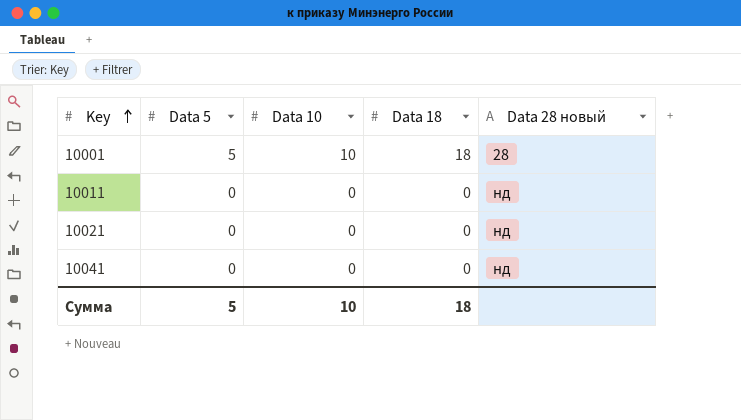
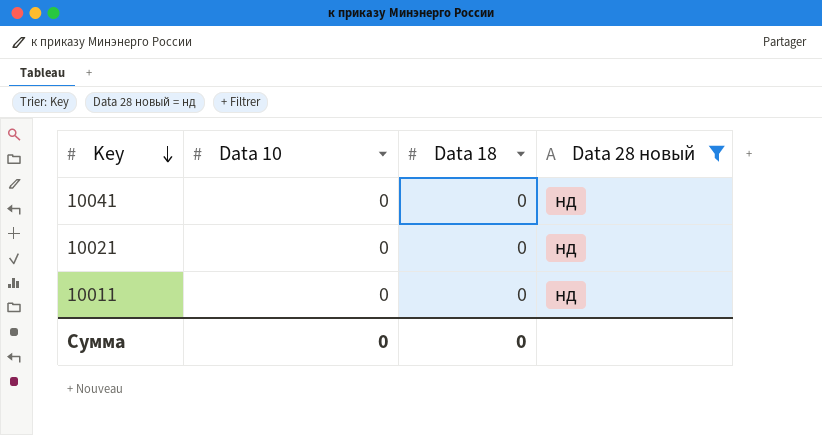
filter: none -> Data 28 новый = нд
row order: Key ascending -> Key descending
column Data 5 | position: 2 -> none
Сумма | Data 10: 10 -> 0
Сумма | Data 18: 18 -> 0

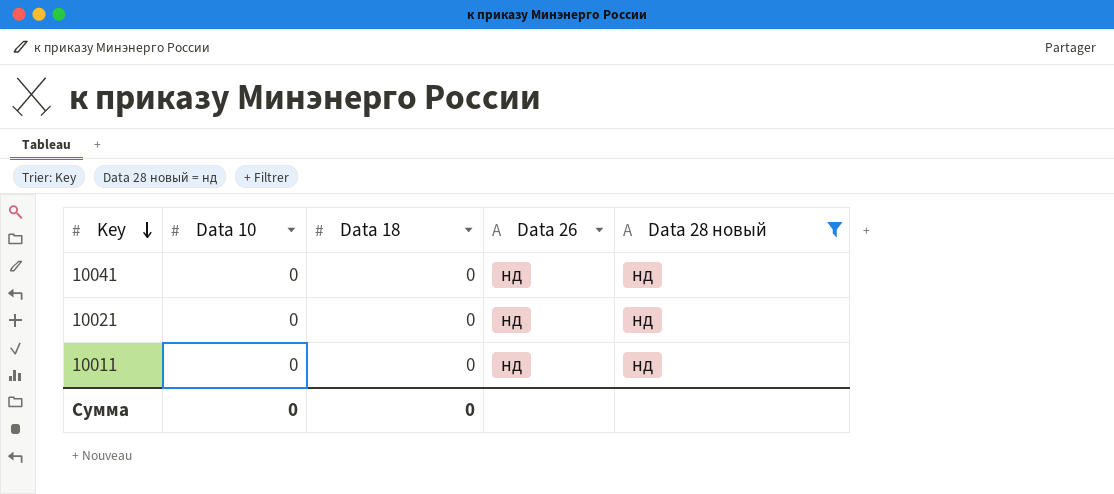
column Data 26 | position: none -> 4

